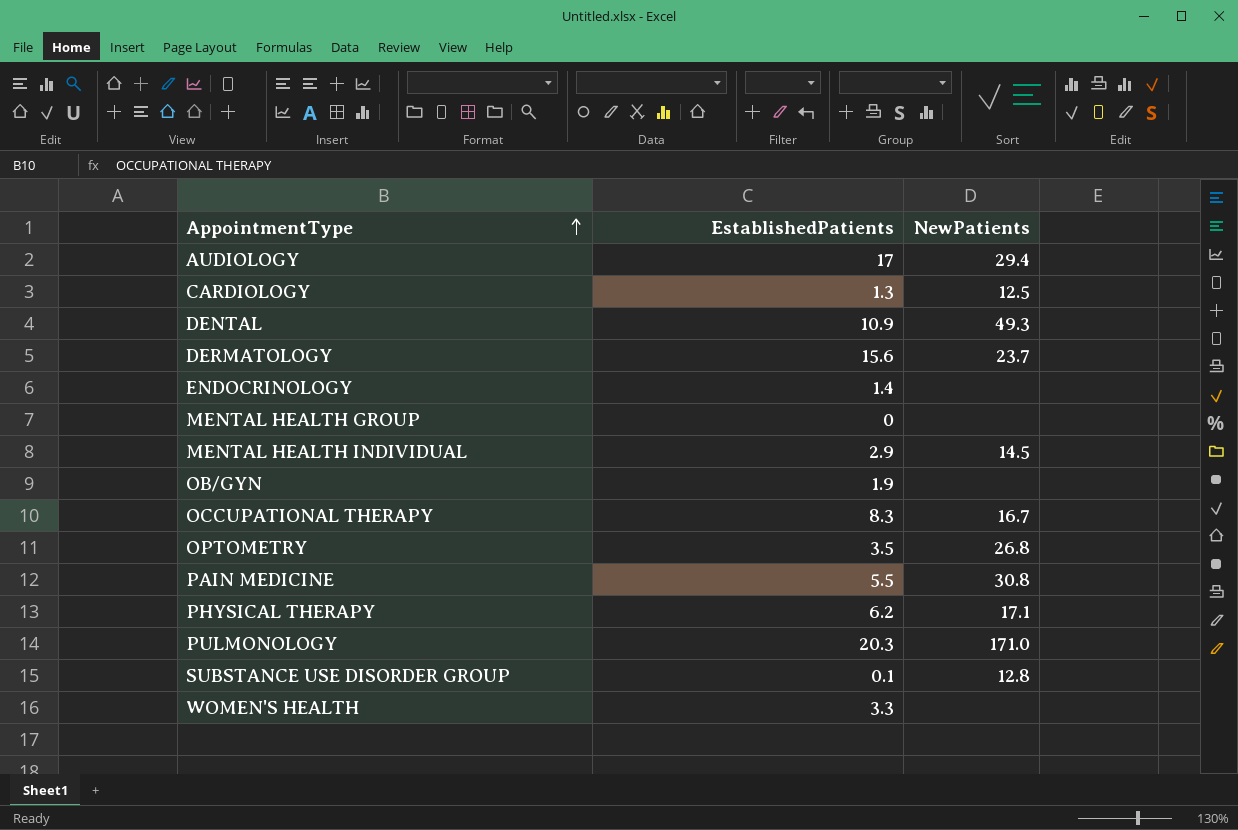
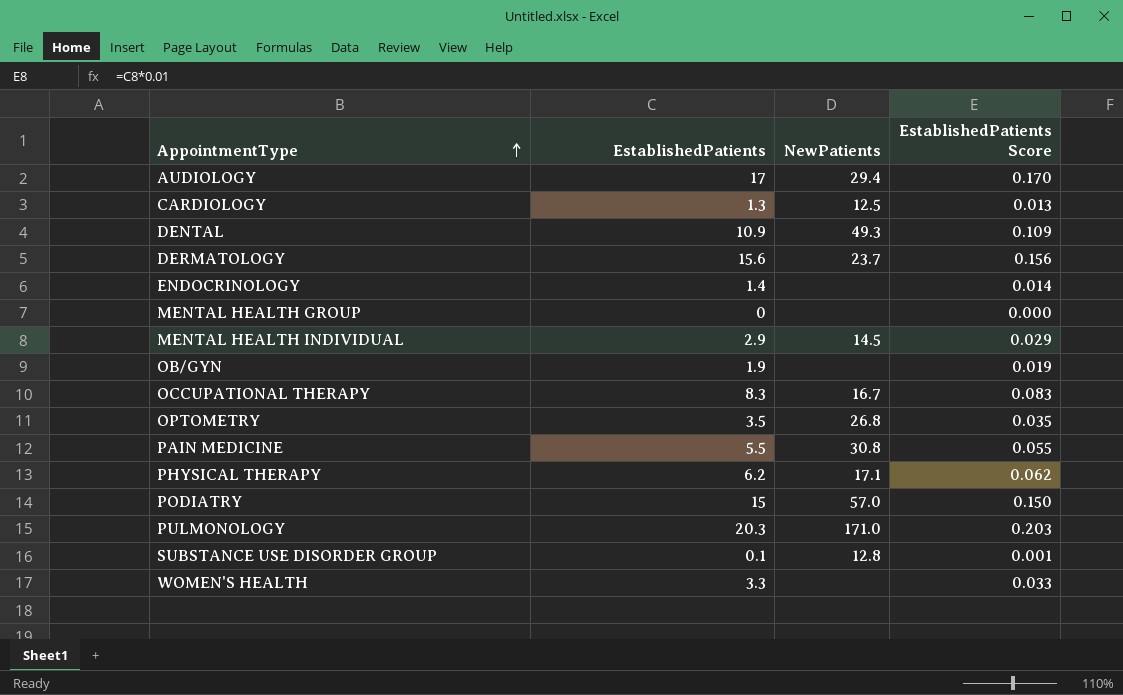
column EstablishedPatients Score | formula: none -> [EstablishedPatients] * 0.01
row PODIATRY: none -> 15 | 57.0 | 0.150

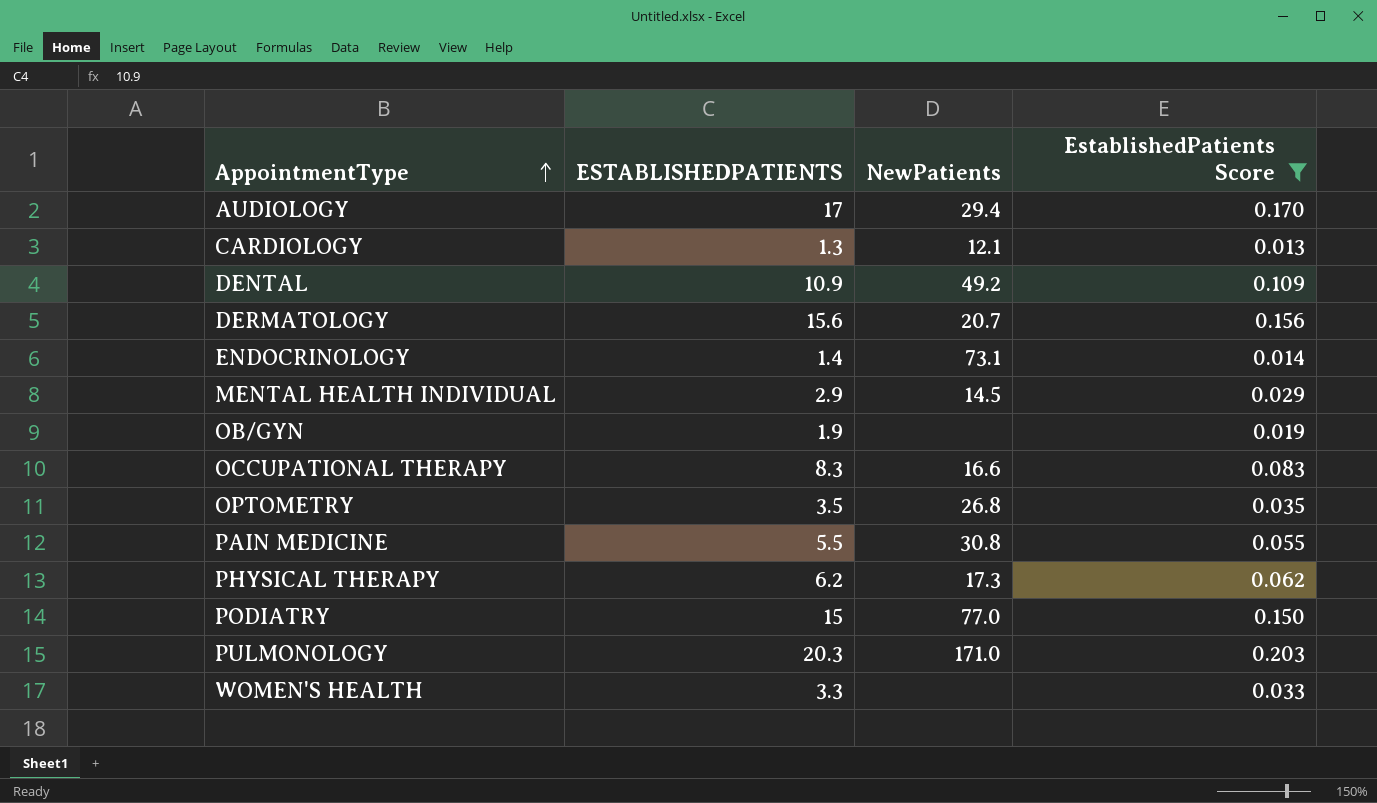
filter: none -> EstablishedPatients Score >= 0.013
column name: EstablishedPatients -> ESTABLISHEDPATIENTS
CARDIOLOGY | NewPatients: 12.5 -> 12.1
DENTAL | NewPatients: 49.3 -> 49.2
DERMATOLOGY | NewPatients: 23.7 -> 20.7
ENDOCRINOLOGY | NewPatients: none -> 73.1
OCCUPATIONAL THERAPY | NewPatients: 16.7 -> 16.6
PHYSICAL THERAPY | NewPatients: 17.1 -> 17.3
PODIATRY | NewPatients: 57.0 -> 77.0

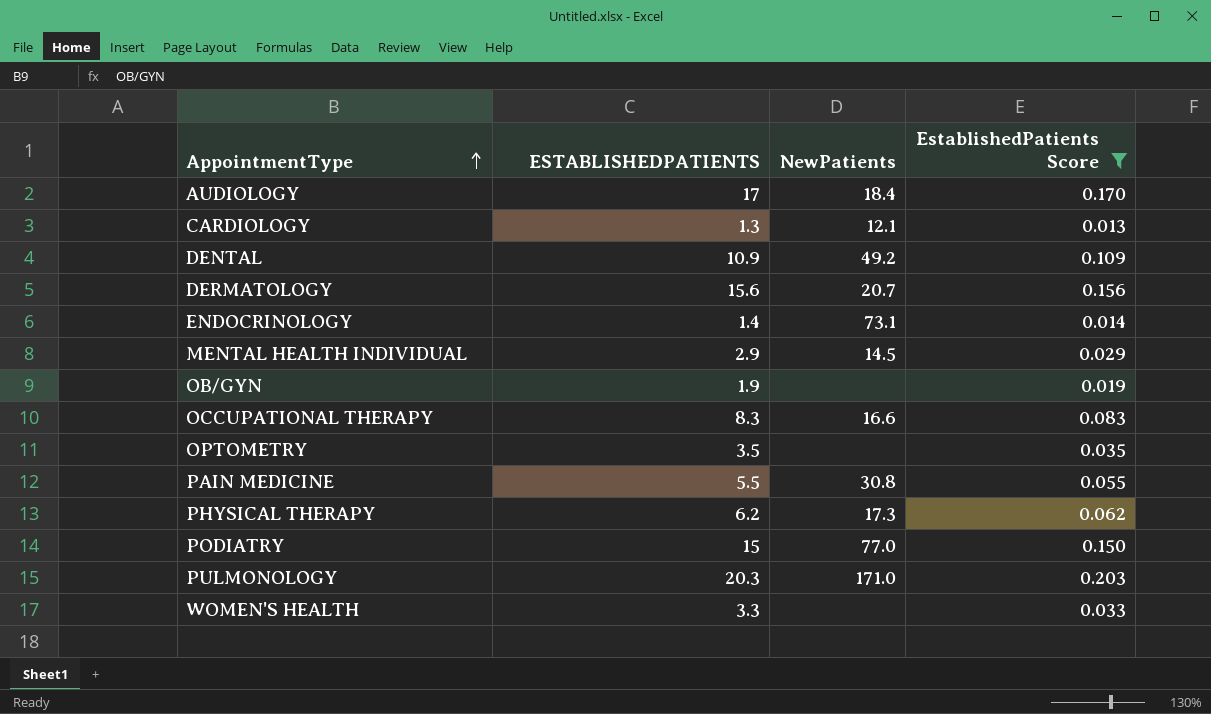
AUDIOLOGY | NewPatients: 29.4 -> 18.4
OPTOMETRY | NewPatients: 26.8 -> none

